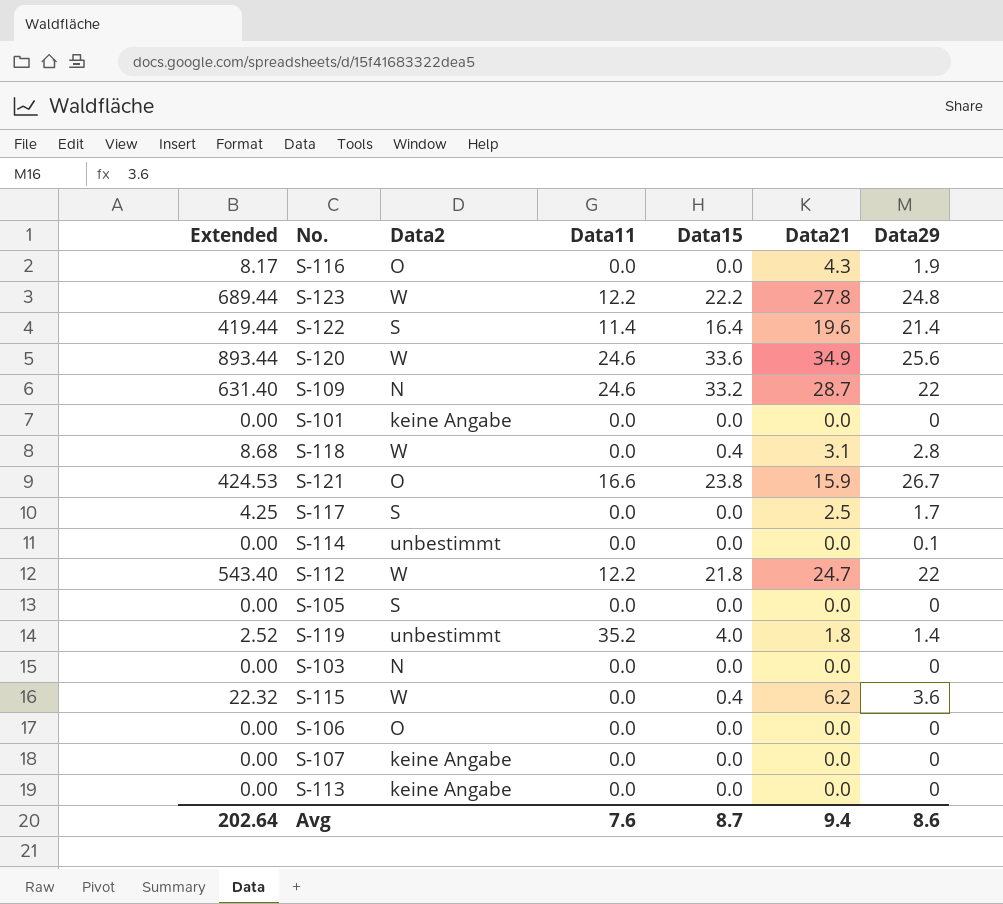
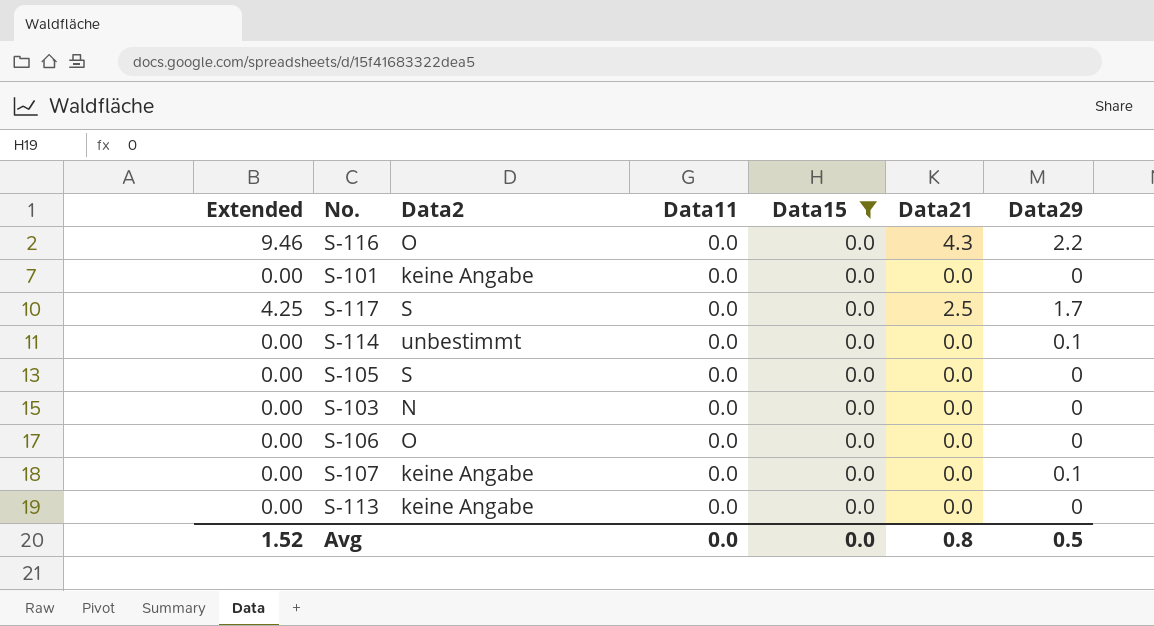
filter: none -> Data15 = 0.0
S-116 | Extended: 8.17 -> 9.46
S-116 | Data29: 1.9 -> 2.2
S-107 | Data29: 0 -> 0.1
Avg | Extended: 202.64 -> 1.52
Avg | Data11: 7.6 -> 0.0
Avg | Data15: 8.7 -> 0.0
Avg | Data21: 9.4 -> 0.8
Avg | Data29: 8.6 -> 0.5

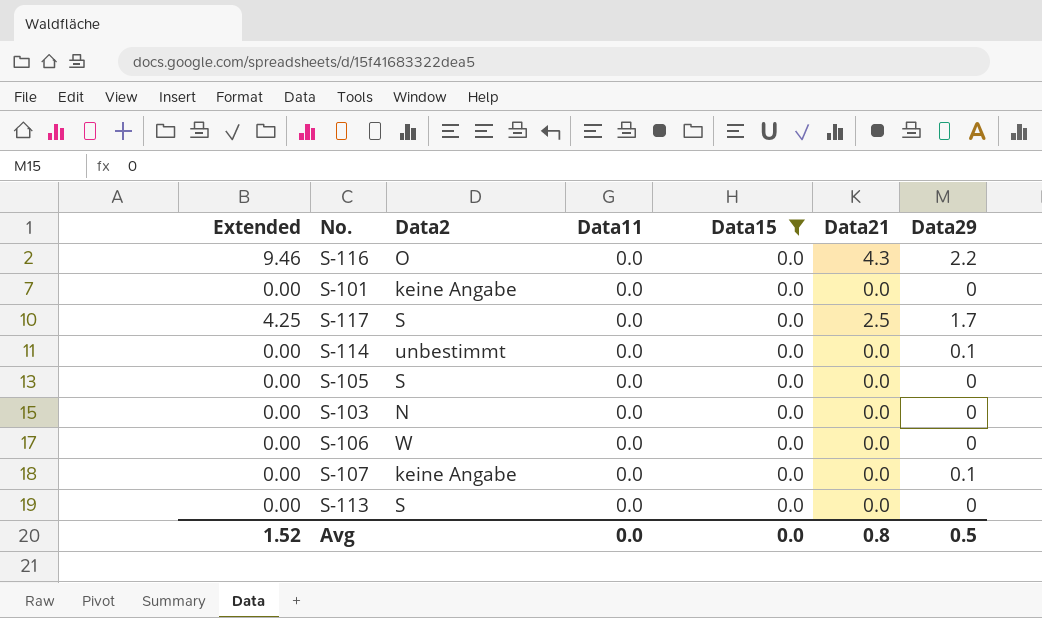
S-106 | Data2: O -> W
S-113 | Data2: keine Angabe -> S

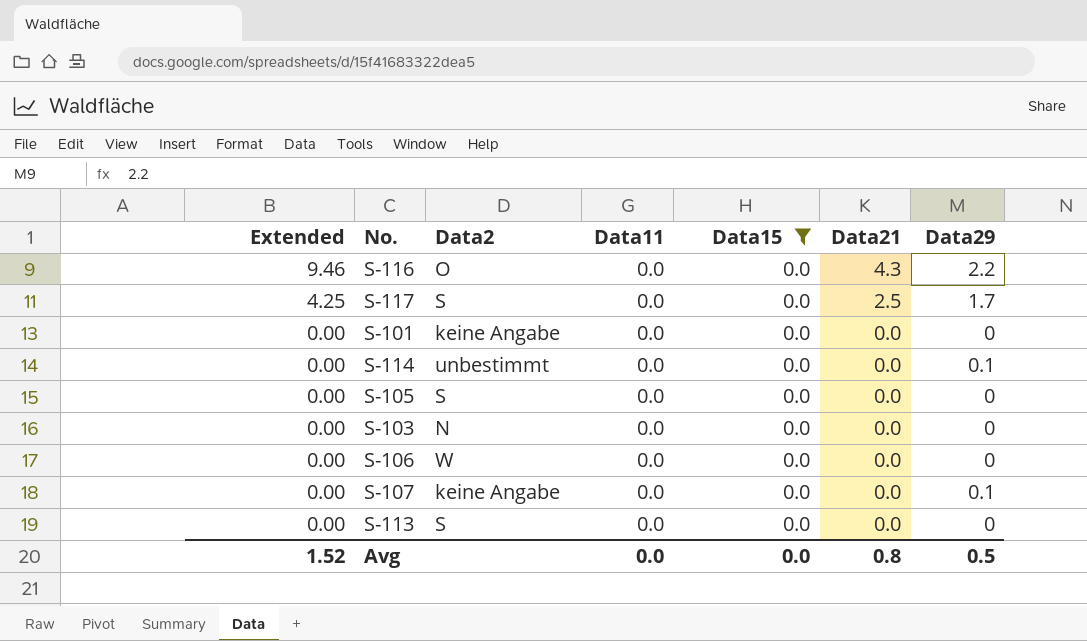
row order: none -> Extended descending

